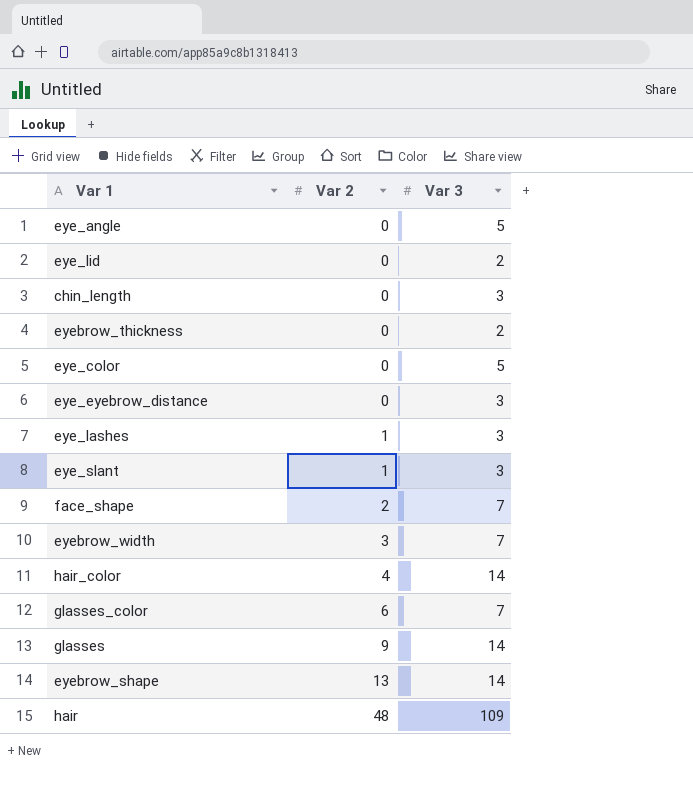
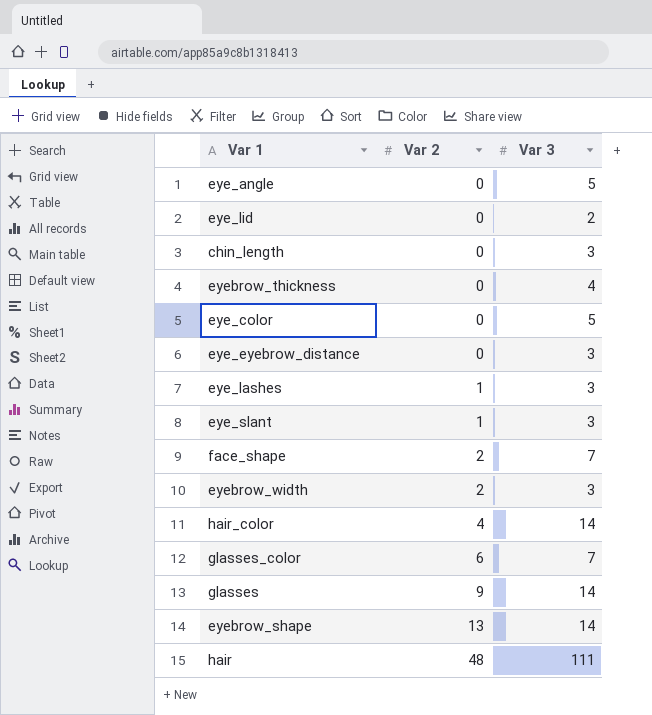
eyebrow_thickness | Var 3: 2 -> 4
eyebrow_width | Var 2: 3 -> 2
eyebrow_width | Var 3: 7 -> 3
hair | Var 3: 109 -> 111

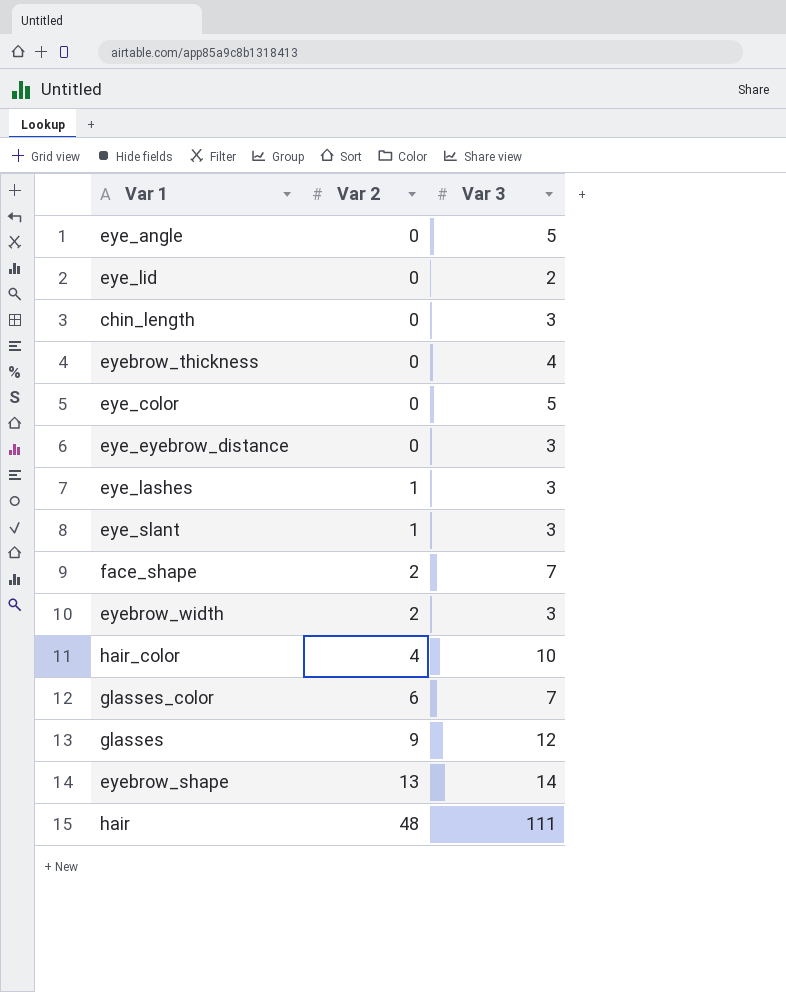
hair_color | Var 3: 14 -> 10
glasses | Var 3: 14 -> 12

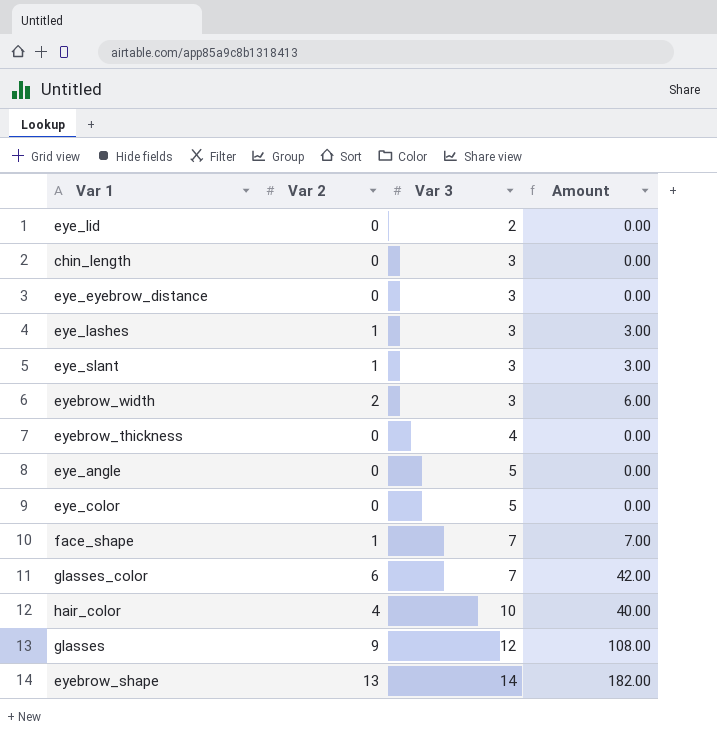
row order: Var 2 ascending -> Var 3 ascending
column Amount | formula: none -> [Var 2] * [Var 3]
row hair: 48 | 111 -> none
face_shape | Var 2: 2 -> 1

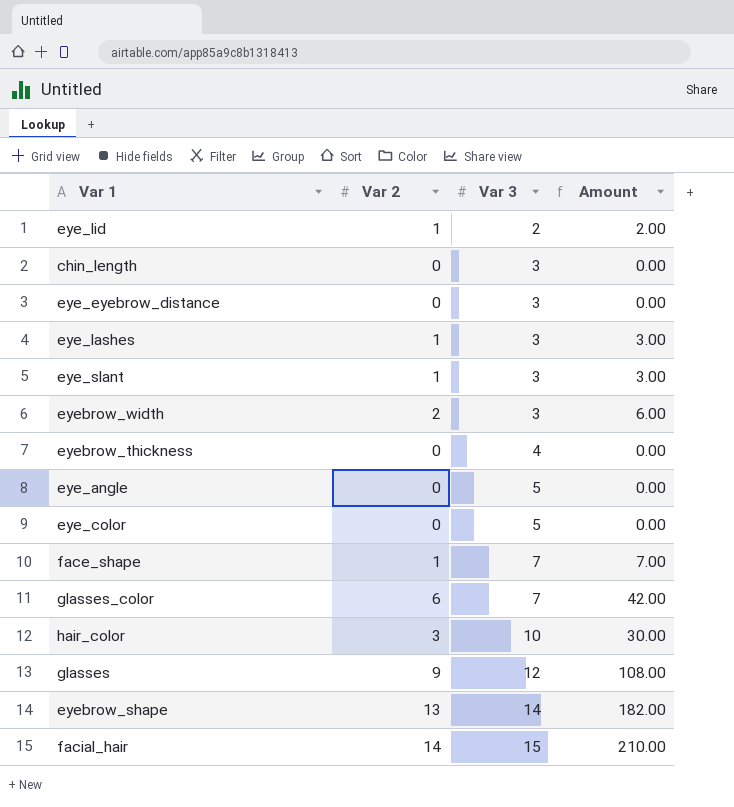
eye_lid | Var 2: 0 -> 1
eye_lid | Amount: 0.00 -> 2.00
hair_color | Var 2: 4 -> 3
hair_color | Amount: 40.00 -> 30.00
row facial_hair: none -> 14 | 15 | 210.00

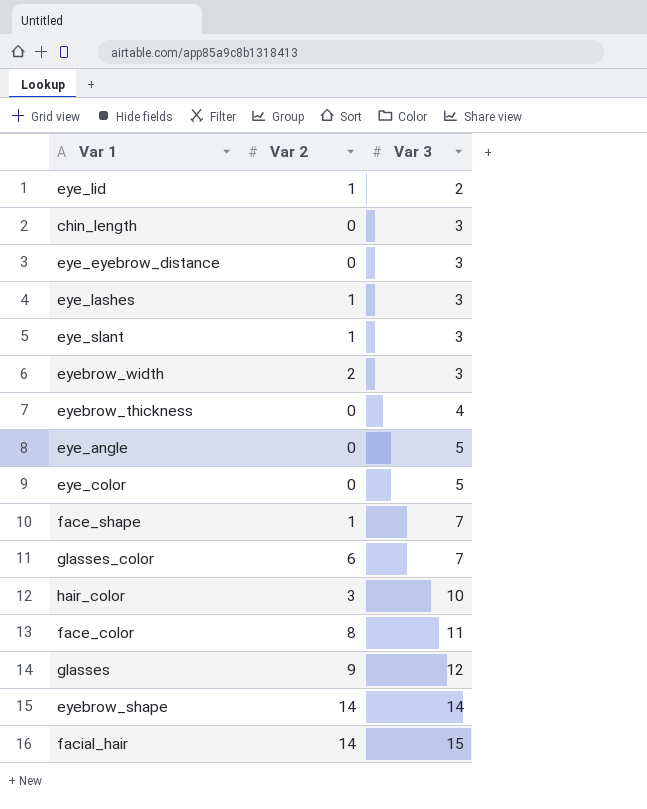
column Amount | formula: [Var 2] * [Var 3] -> none
row face_color: none -> 8 | 11
eyebrow_shape | Var 2: 13 -> 14

